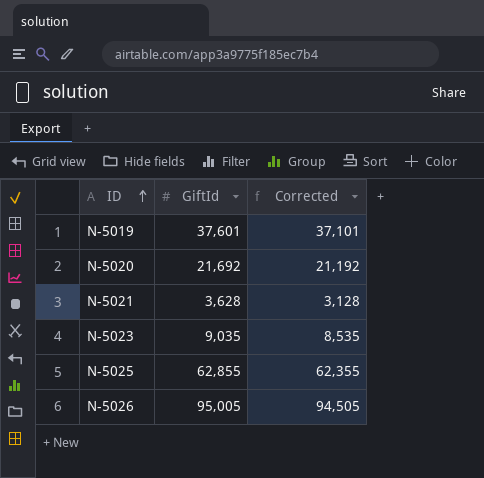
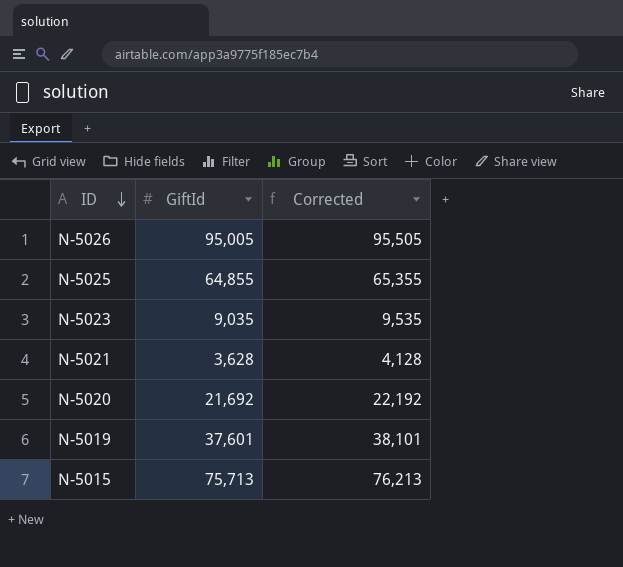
row order: ID ascending -> ID descending
column Corrected | formula: [GiftId] - 500 -> [GiftId] + 500
N-5025 | GiftId: 62,855 -> 64,855
row N-5015: none -> 75,713 | 76,213

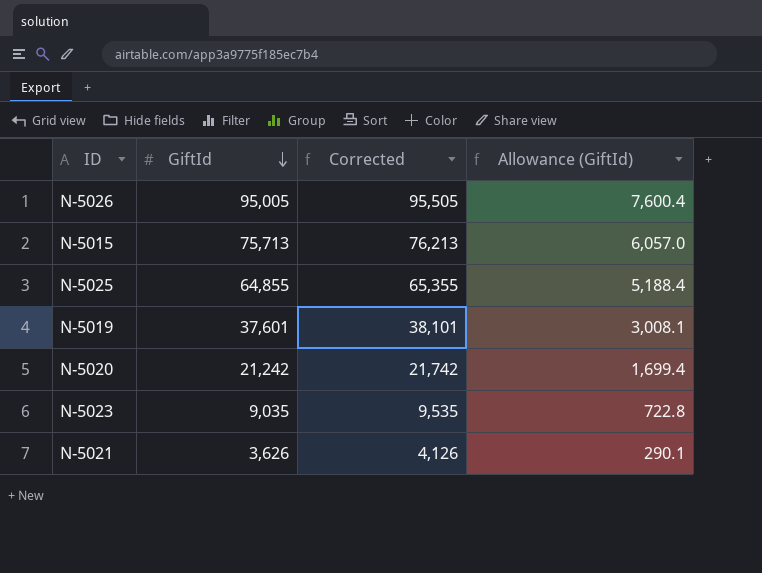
row order: ID descending -> GiftId descending
column Allowance (GiftId) | formula: none -> [GiftId] * 0.08
N-5020 | GiftId: 21,692 -> 21,242
N-5020 | Corrected: 22,192 -> 21,742
N-5021 | GiftId: 3,628 -> 3,626
N-5021 | Corrected: 4,128 -> 4,126

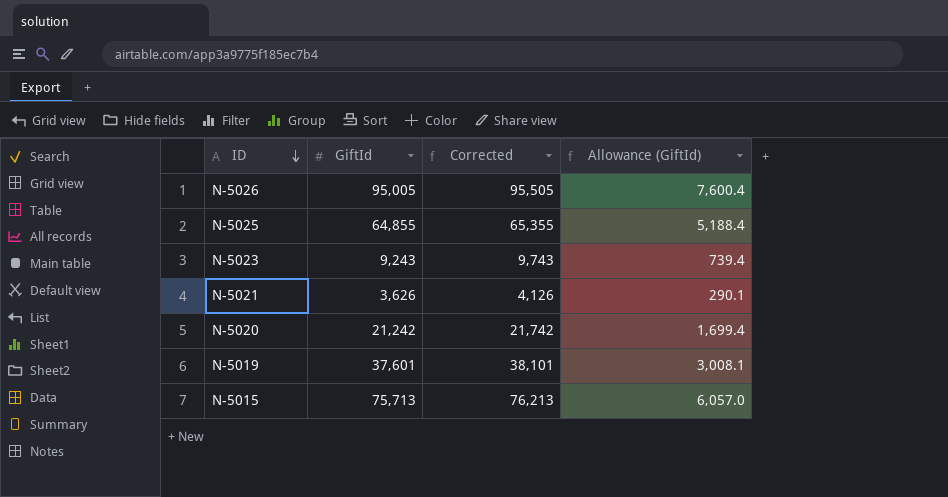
row order: GiftId descending -> ID descending
N-5023 | GiftId: 9,035 -> 9,243
N-5023 | Corrected: 9,535 -> 9,743
N-5023 | Allowance (GiftId): 722.8 -> 739.4

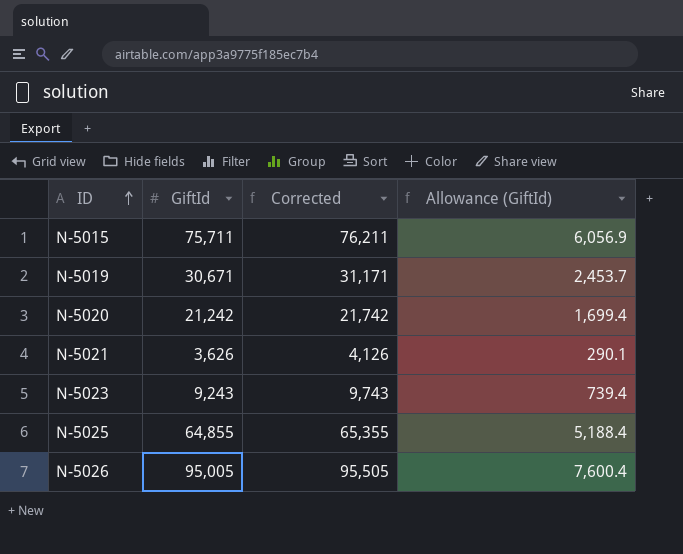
row order: ID descending -> ID ascending
N-5015 | GiftId: 75,713 -> 75,711
N-5015 | Corrected: 76,213 -> 76,211
N-5015 | Allowance (GiftId): 6,057.0 -> 6,056.9
N-5019 | GiftId: 37,601 -> 30,671
N-5019 | Corrected: 38,101 -> 31,171
N-5019 | Allowance (GiftId): 3,008.1 -> 2,453.7

